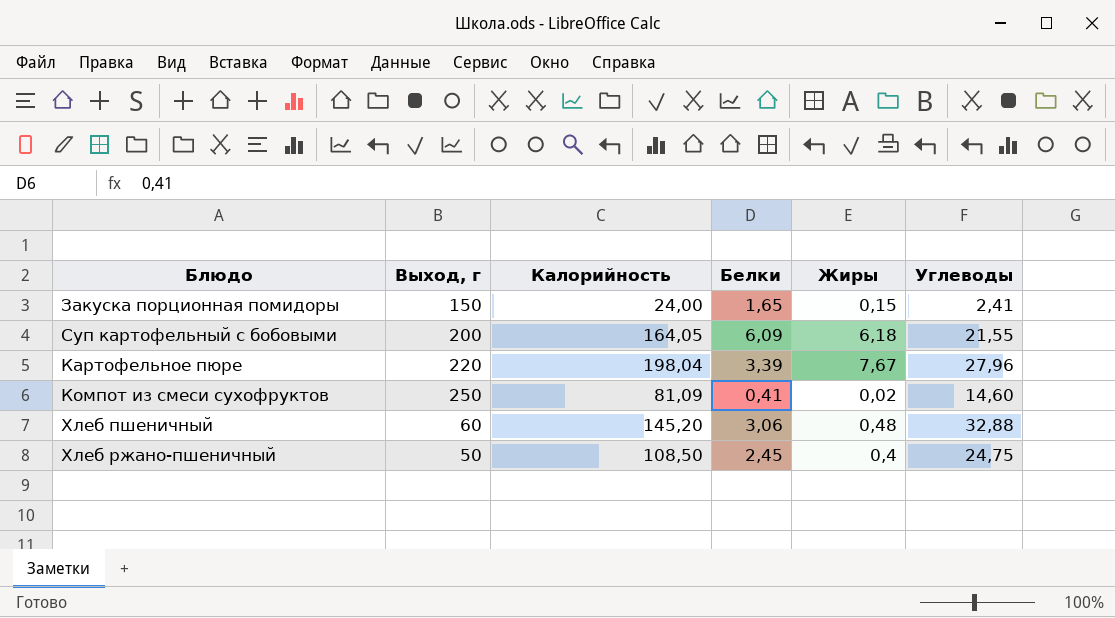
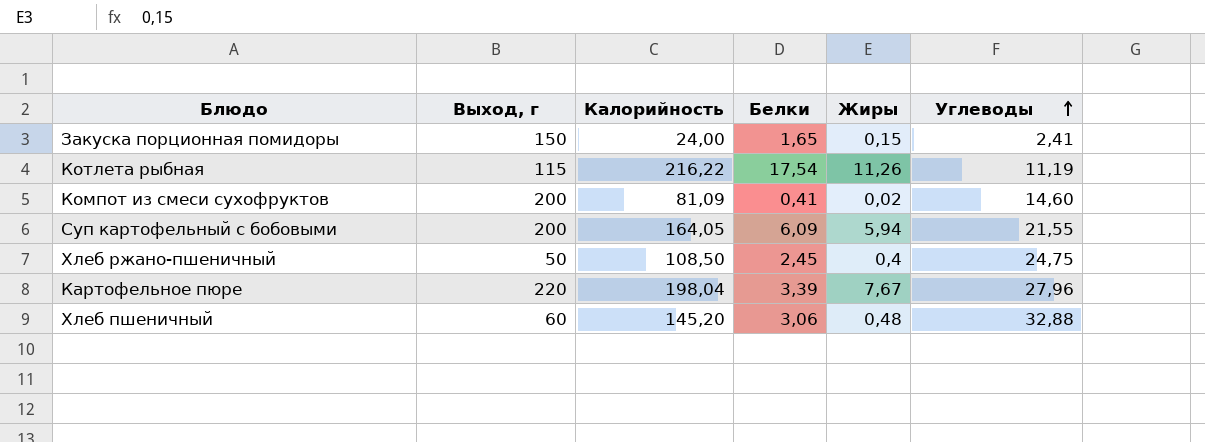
row order: none -> Углеводы ascending
row Котлета рыбная: none -> 115 | 216,22 | 17,54 | 11,26 | 11,19
Компот из смеси сухофруктов | Выход, г: 250 -> 200
Суп картофельный с бобовыми | Жиры: 6,18 -> 5,94

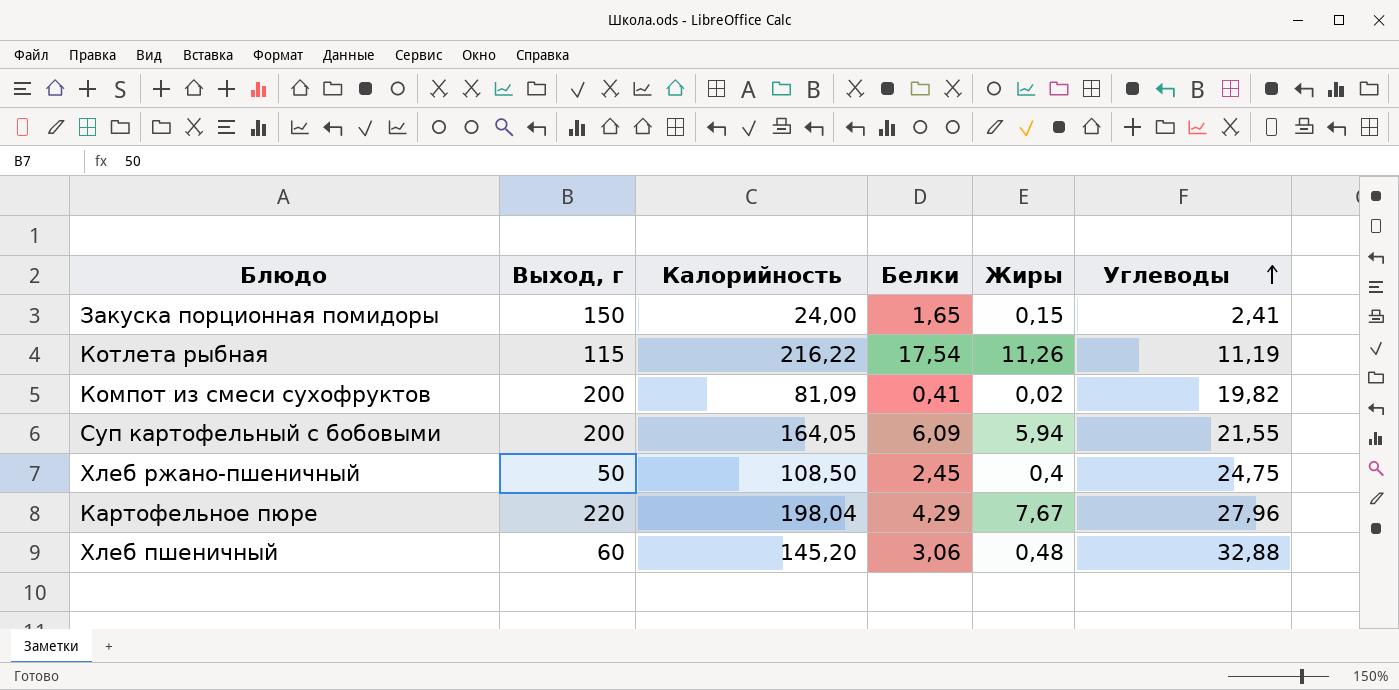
Компот из смеси сухофруктов | Углеводы: 14,60 -> 19,82
Картофельное пюре | Белки: 3,39 -> 4,29

